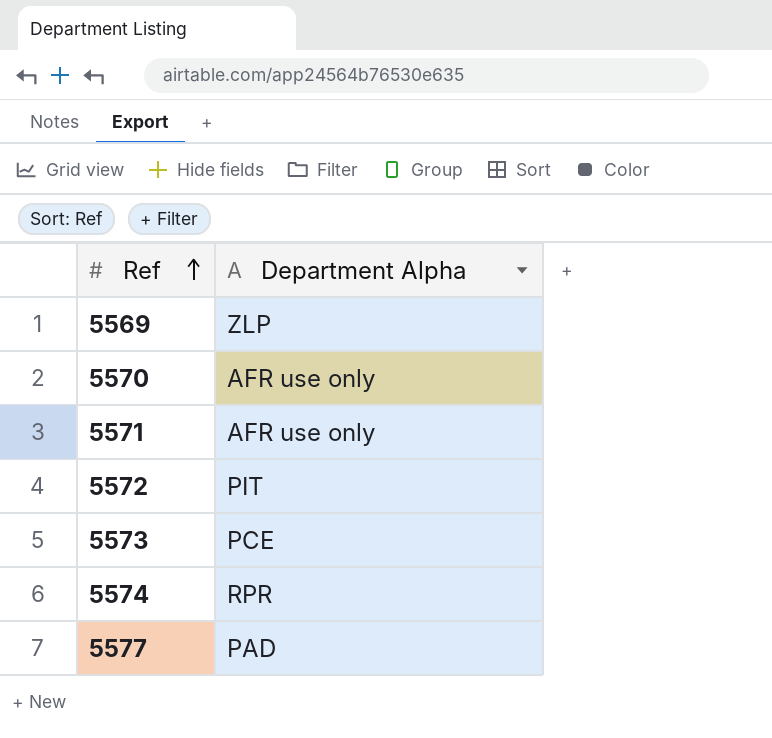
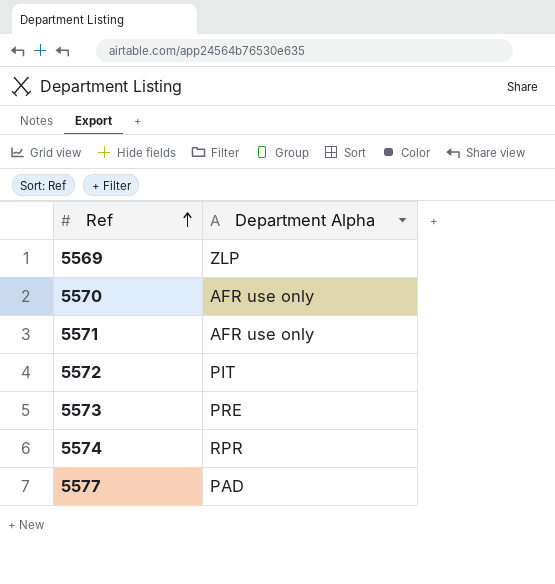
5573 | Department Alpha: PCE -> PRE

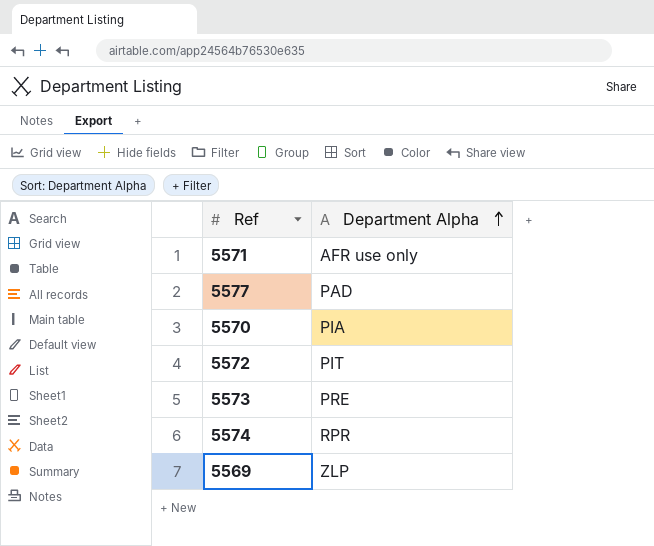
row order: Ref ascending -> Department Alpha ascending
5570 | Department Alpha: AFR use only -> PIA

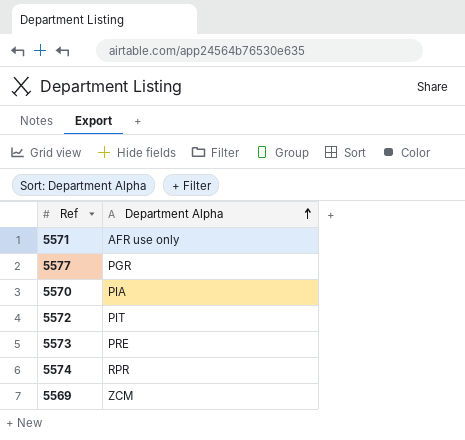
5577 | Department Alpha: PAD -> PGR
5569 | Department Alpha: ZLP -> ZCM

